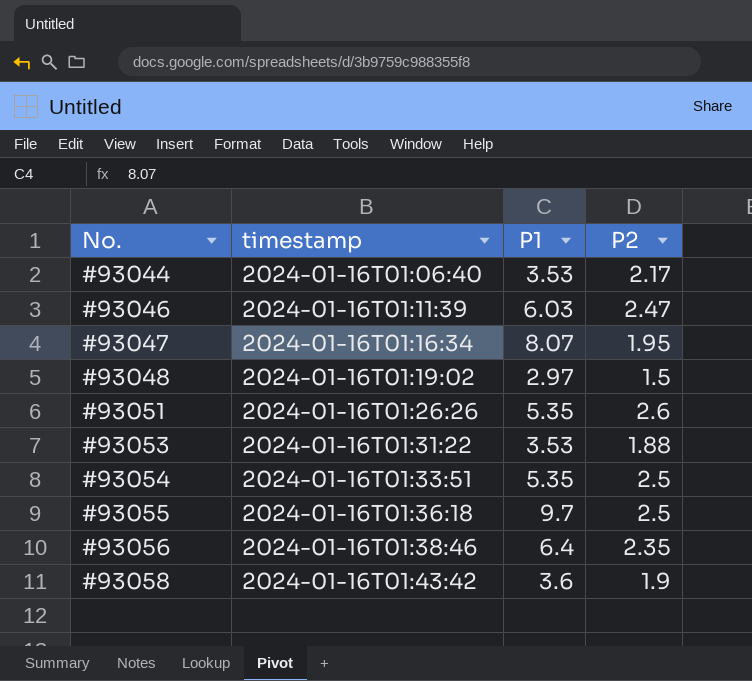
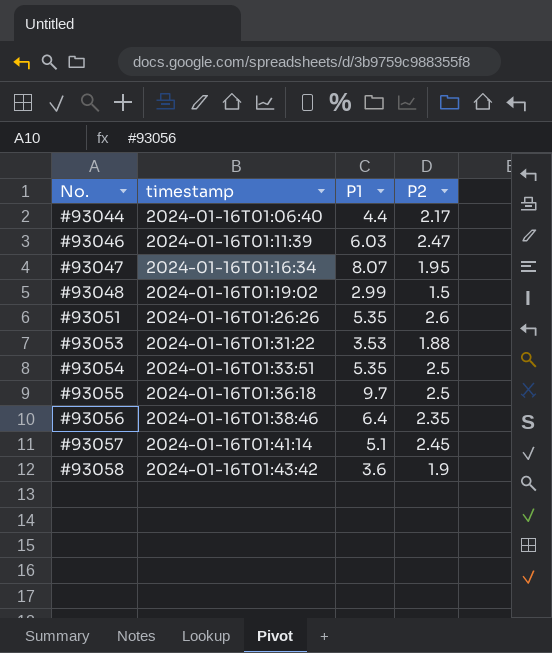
#93044 | P1: 3.53 -> 4.4
#93048 | P1: 2.97 -> 2.99
row #93057: none -> 2024-01-16T01:41:14 | 5.1 | 2.45

